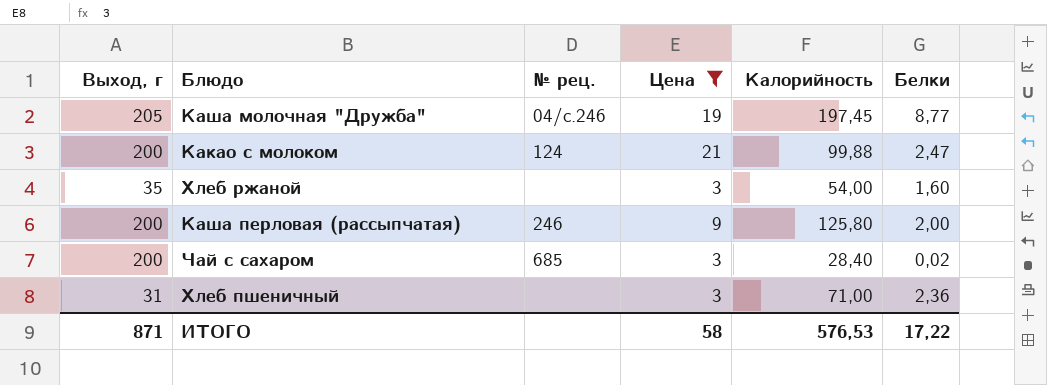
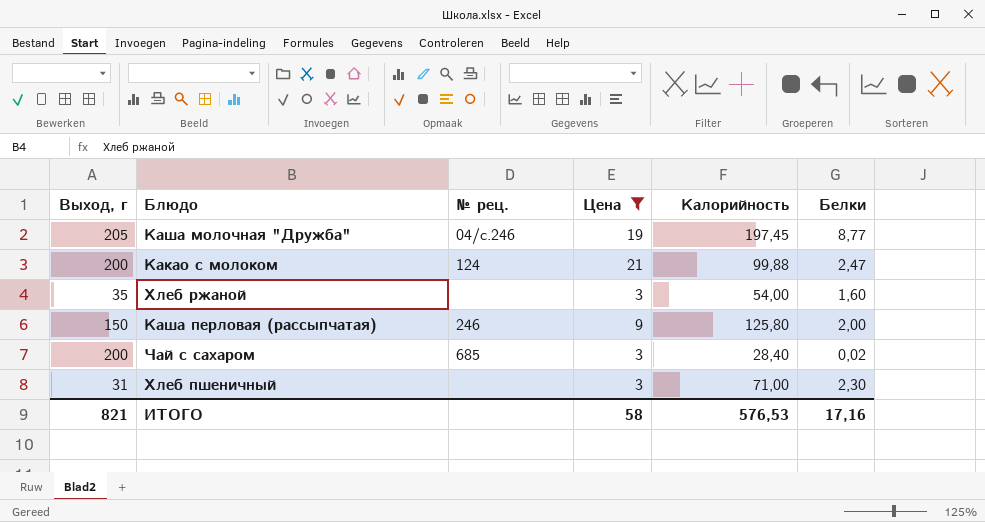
Каша перловая (рассыпчатая) | Выход, г: 200 -> 150
Хлеб пшеничный | Белки: 2,36 -> 2,30
ИТОГО | Выход, г: 871 -> 821
ИТОГО | Белки: 17,22 -> 17,16

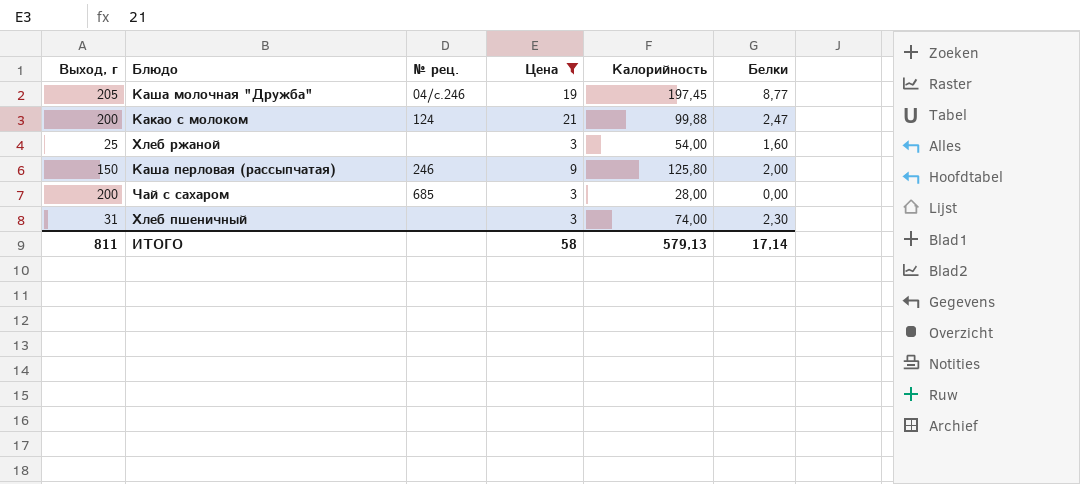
Хлеб ржаной | Выход, г: 35 -> 25
Чай с сахаром | Калорийность: 28,40 -> 28,00
Чай с сахаром | Белки: 0,02 -> 0,00
Хлеб пшеничный | Калорийность: 71,00 -> 74,00
ИТОГО | Выход, г: 821 -> 811
ИТОГО | Калорийность: 576,53 -> 579,13
ИТОГО | Белки: 17,16 -> 17,14

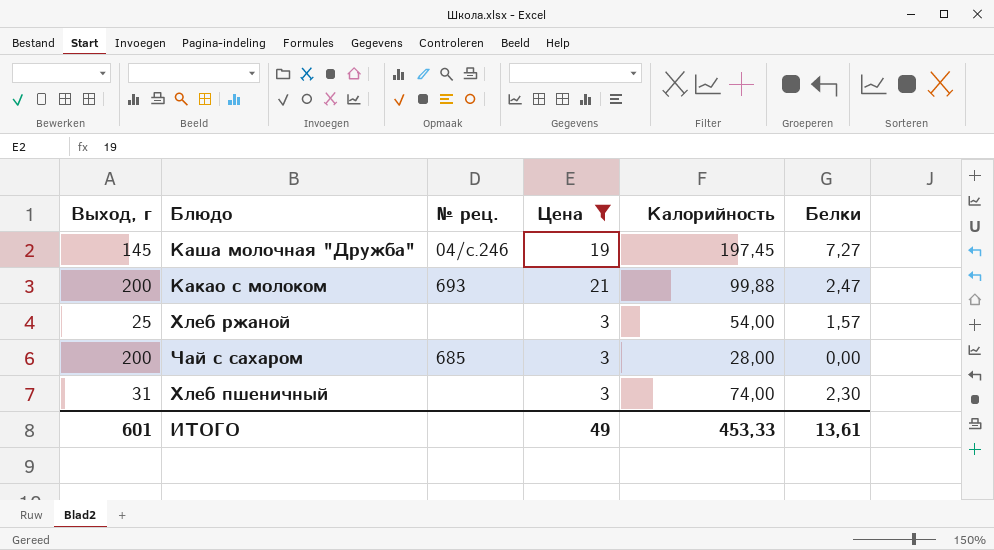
row Каша перловая (рассыпчатая): 150 | 246 | 9 | 125,80 | 2,00 -> none
Каша молочная "Дружба" | Выход, г: 205 -> 145
Каша молочная "Дружба" | Белки: 8,77 -> 7,27
Какао с молоком | № рец.: 124 -> 693
Хлеб ржаной | Белки: 1,60 -> 1,57
ИТОГО | Выход, г: 811 -> 601
ИТОГО | Цена: 58 -> 49
ИТОГО | Калорийность: 579,13 -> 453,33
ИТОГО | Белки: 17,14 -> 13,61

